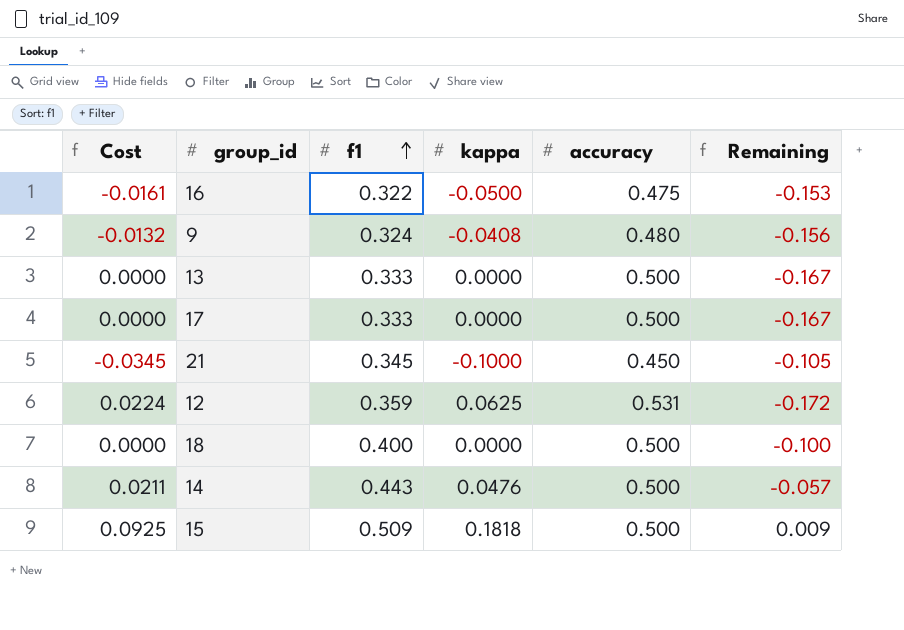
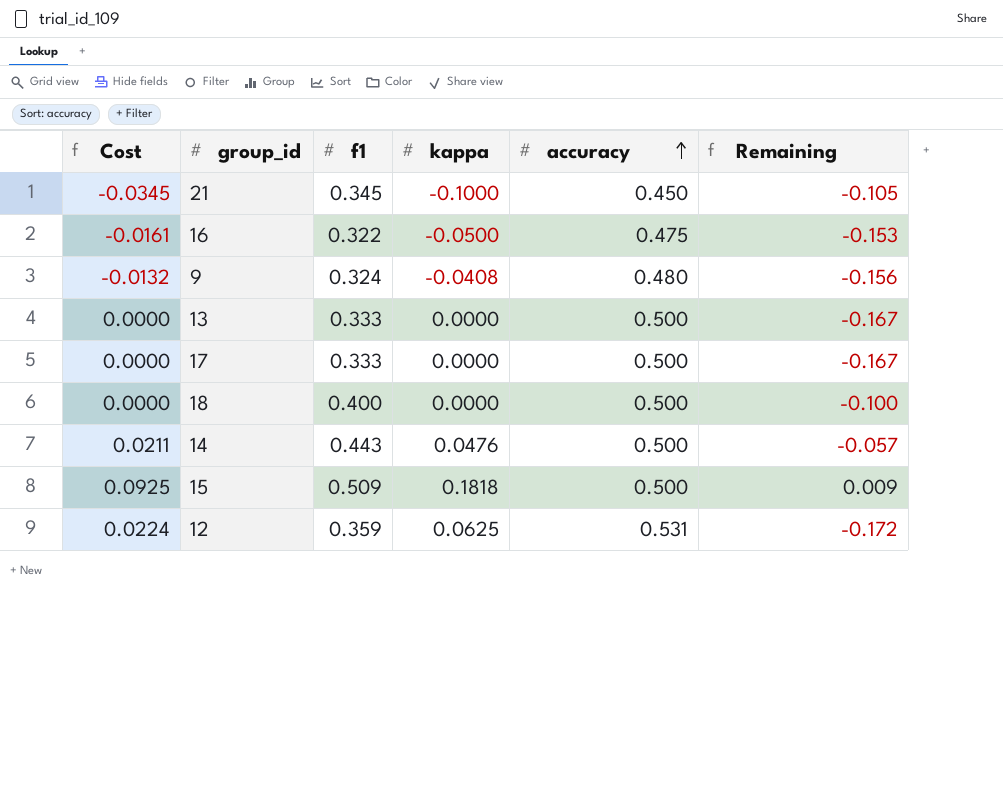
row order: f1 ascending -> accuracy ascending

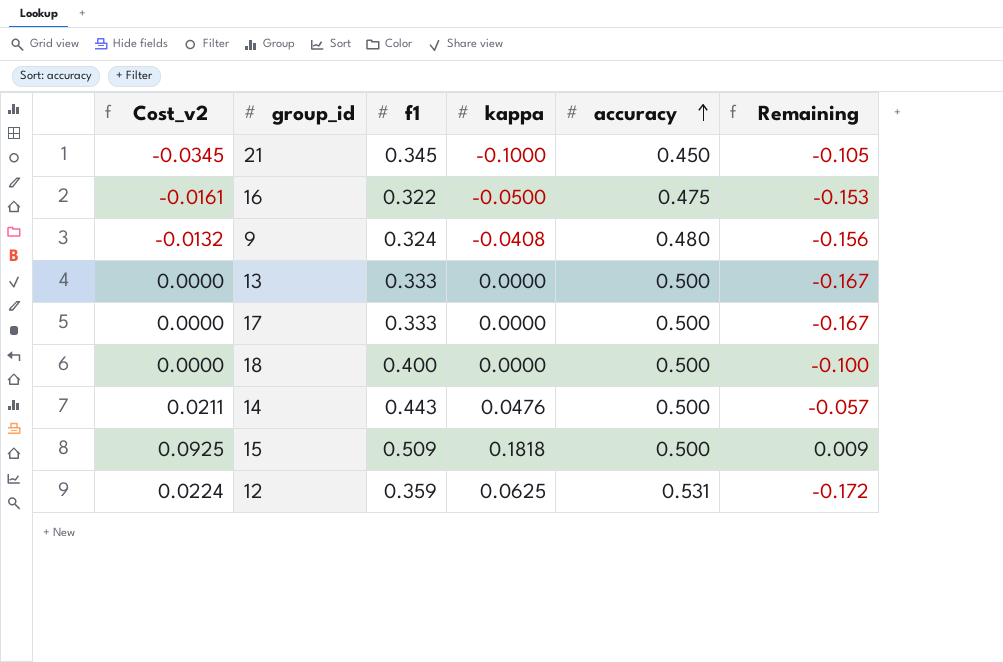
column name: Cost -> Cost_v2

